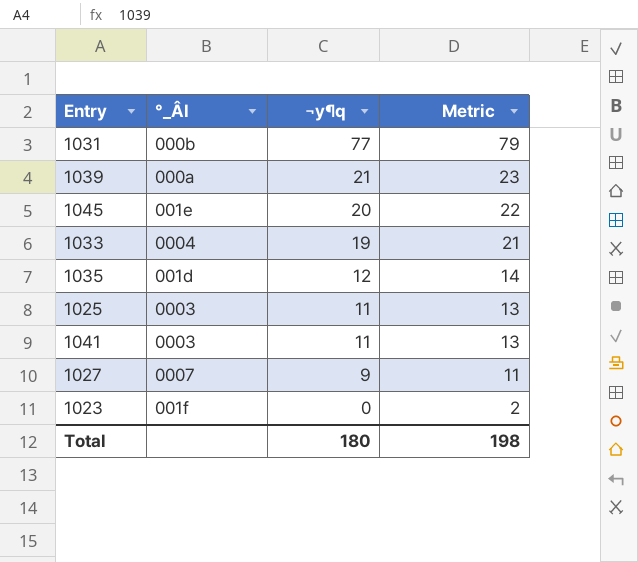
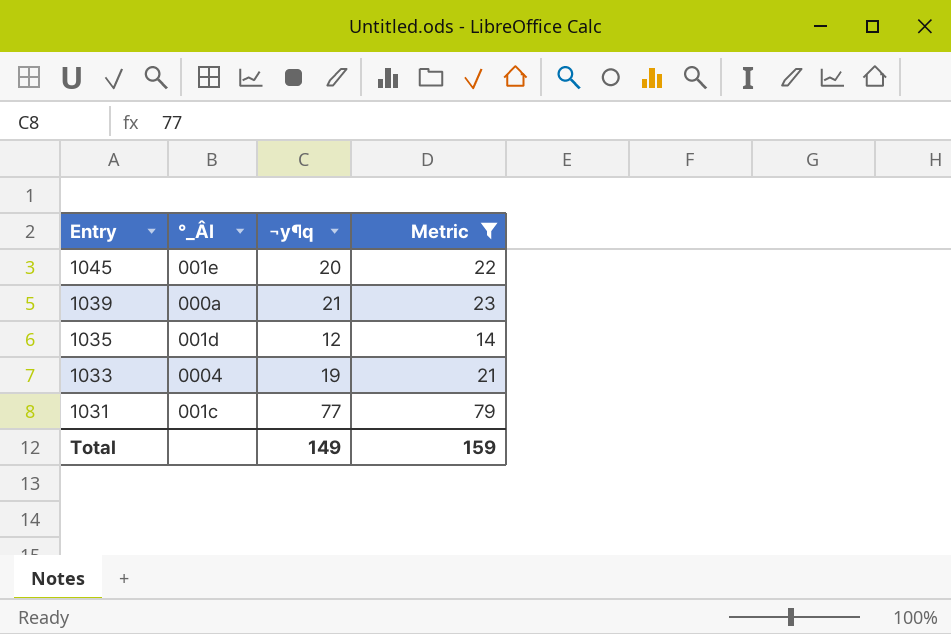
filter: none -> Metric >= 14
row order: ¬y¶q descending -> Entry descending
1031 | °_ÂI: 000b -> 001c
Total | ¬y¶q: 180 -> 149
Total | Metric: 198 -> 159

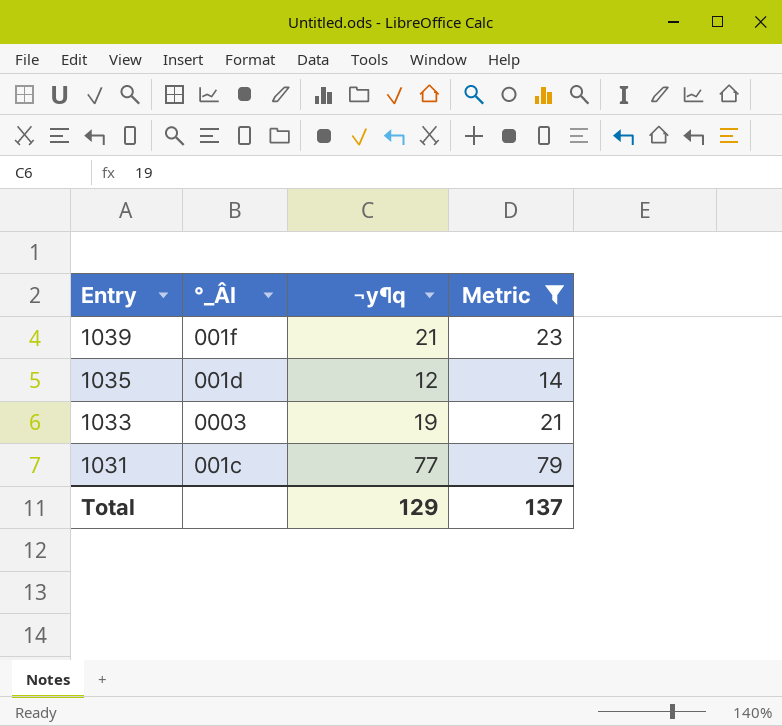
row 1045: 001e | 20 | 22 -> none
1039 | °_ÂI: 000a -> 001f
1033 | °_ÂI: 0004 -> 0003
Total | ¬y¶q: 149 -> 129
Total | Metric: 159 -> 137

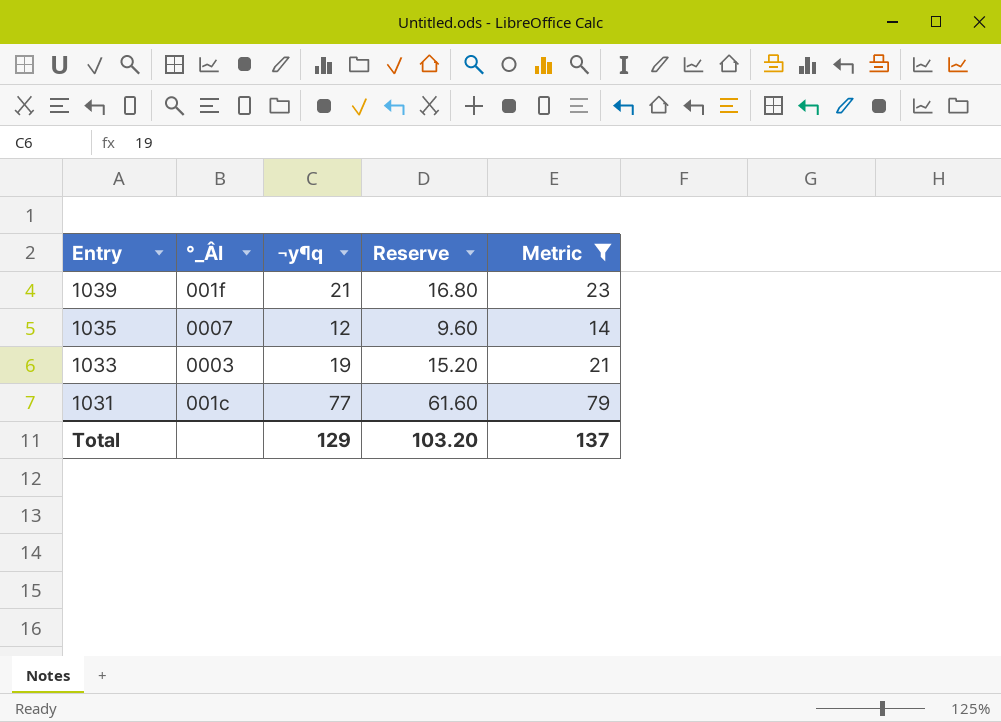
column Reserve | formula: none -> [¬y¶q] * 0.8
1035 | °_ÂI: 001d -> 0007

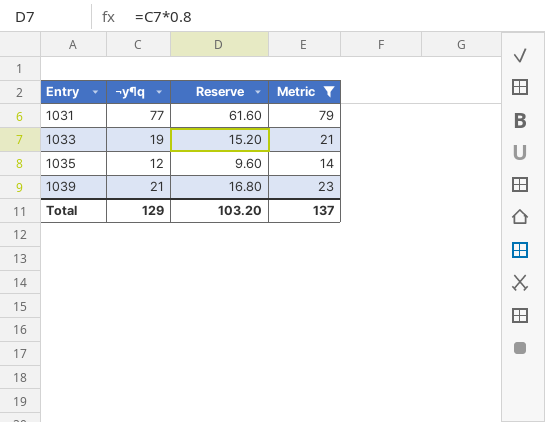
row order: Entry descending -> Entry ascending
column °_ÂI | position: 2 -> none

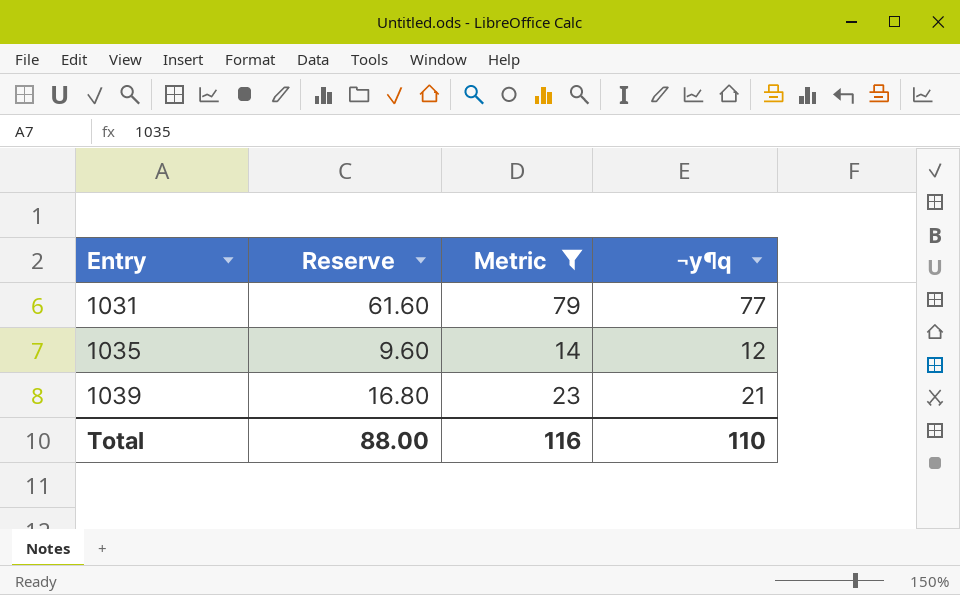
column ¬y¶q | position: 2 -> 4
row 1033: 19 | 15.20 | 21 -> none
Total | Reserve: 103.20 -> 88.00
Total | Metric: 137 -> 116
Total | ¬y¶q: 129 -> 110

